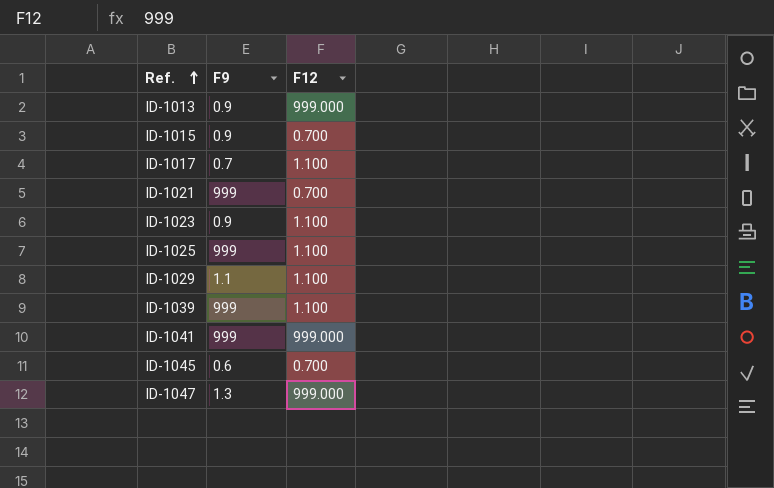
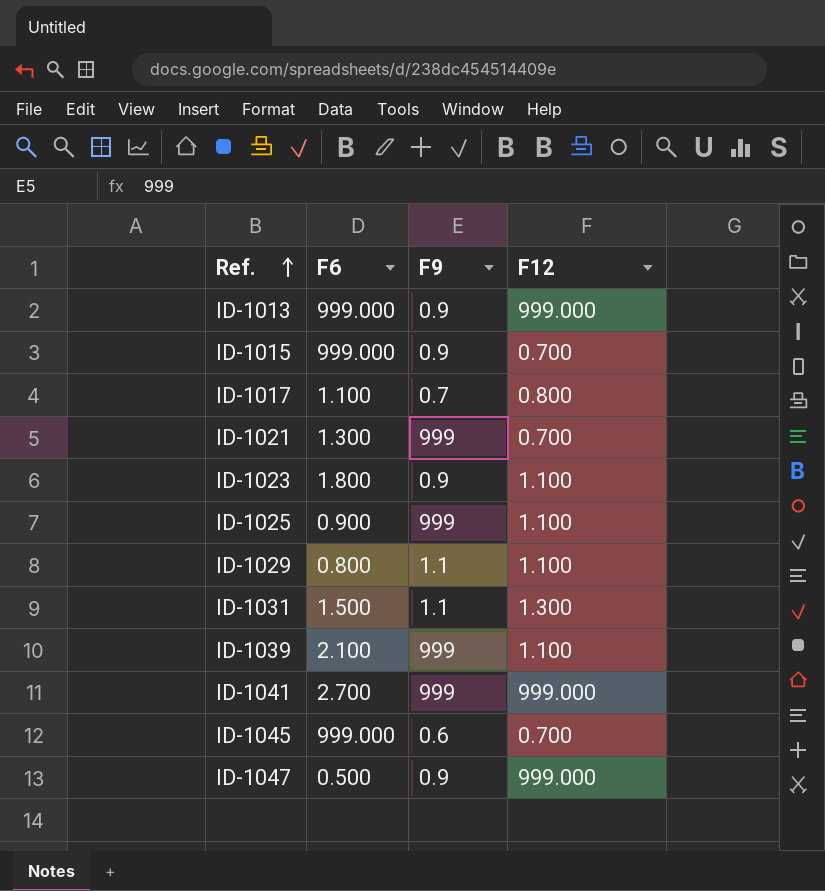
column F6 | position: none -> 2
ID-1017 | F12: 1.100 -> 0.800
row ID-1031: none -> 1.500 | 1.1 | 1.300
ID-1047 | F9: 1.3 -> 0.9

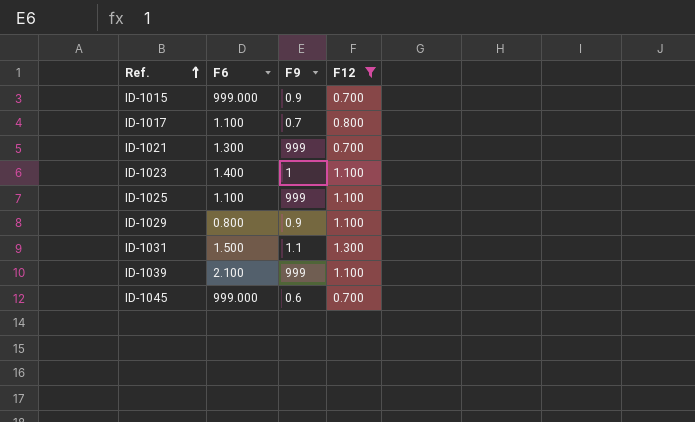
filter: none -> F12 != 999.000
ID-1023 | F6: 1.800 -> 1.400
ID-1023 | F9: 0.9 -> 1
ID-1025 | F6: 0.900 -> 1.100
ID-1029 | F9: 1.1 -> 0.9

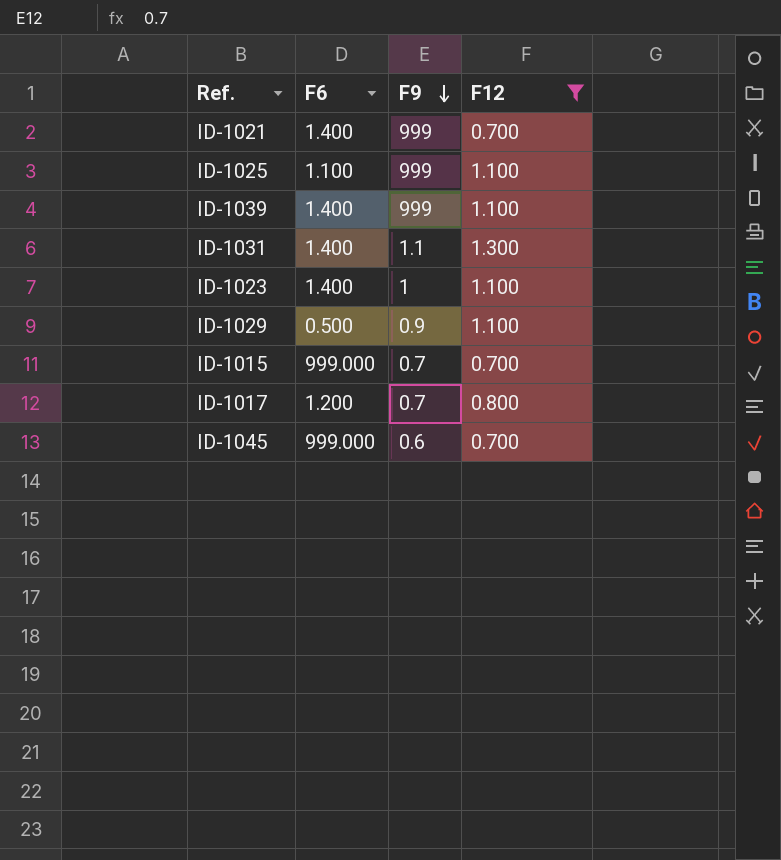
row order: Ref. ascending -> F9 descending
ID-1021 | F6: 1.300 -> 1.400
ID-1039 | F6: 2.100 -> 1.400
ID-1031 | F6: 1.500 -> 1.400
ID-1029 | F6: 0.800 -> 0.500
ID-1015 | F9: 0.9 -> 0.7
ID-1017 | F6: 1.100 -> 1.200

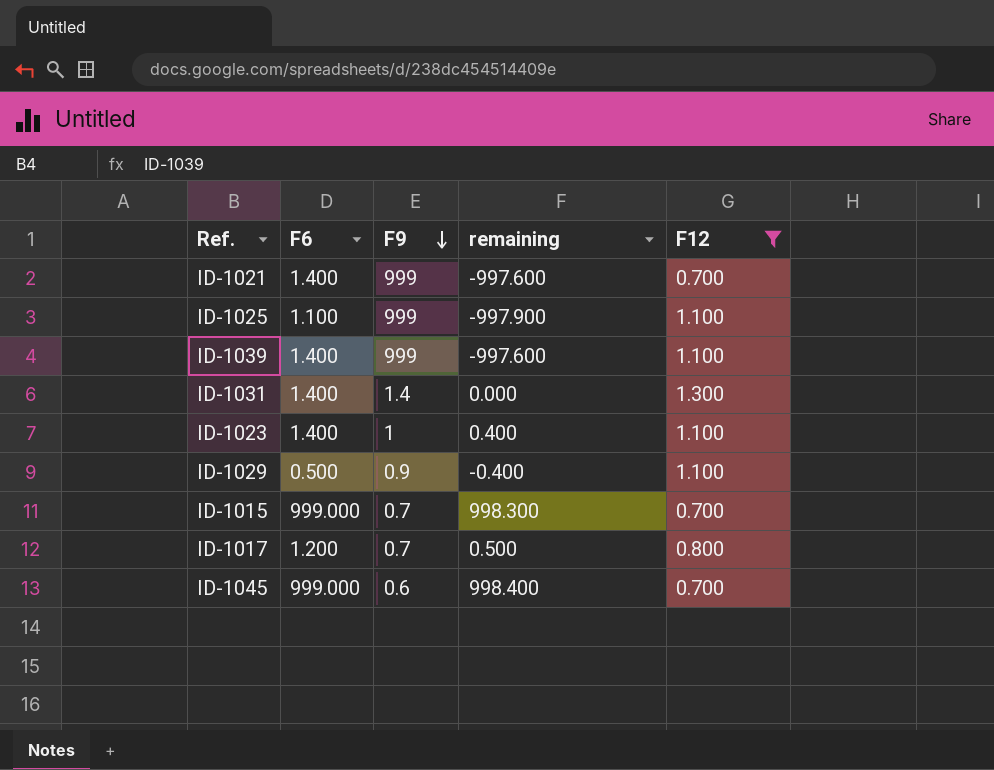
column remaining | formula: none -> [F6] - [F9]
ID-1031 | F9: 1.1 -> 1.4

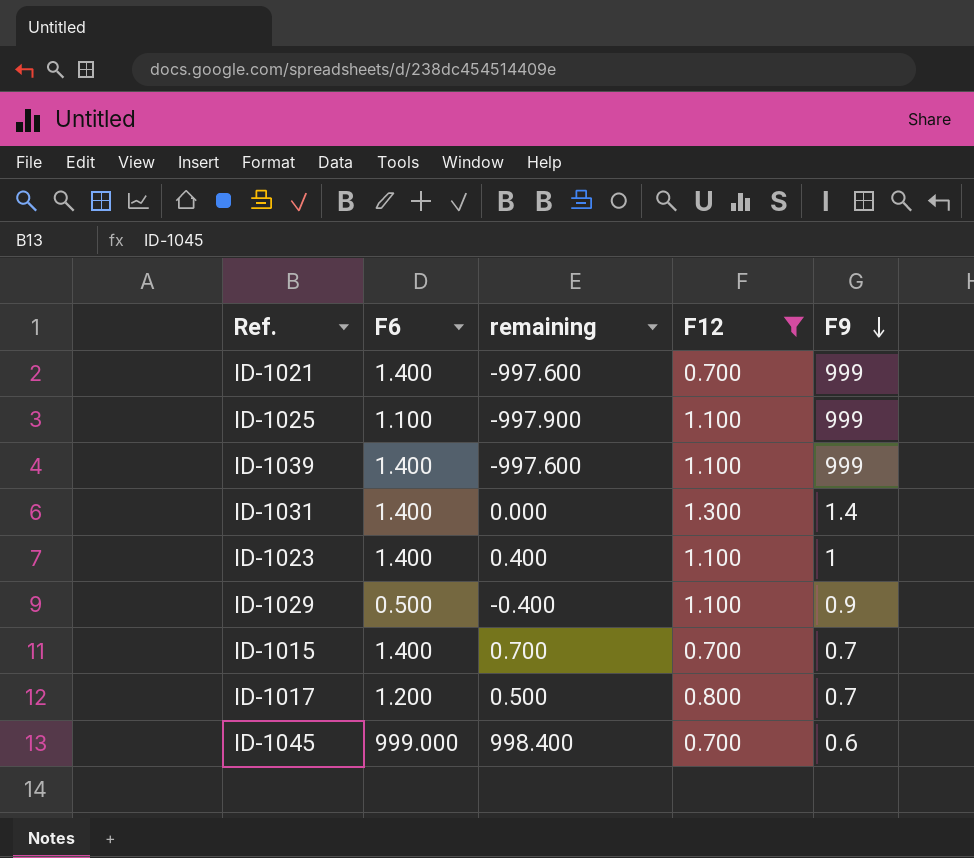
column F9 | position: 3 -> 5
ID-1015 | F6: 999.000 -> 1.400
ID-1015 | remaining: 998.300 -> 0.700

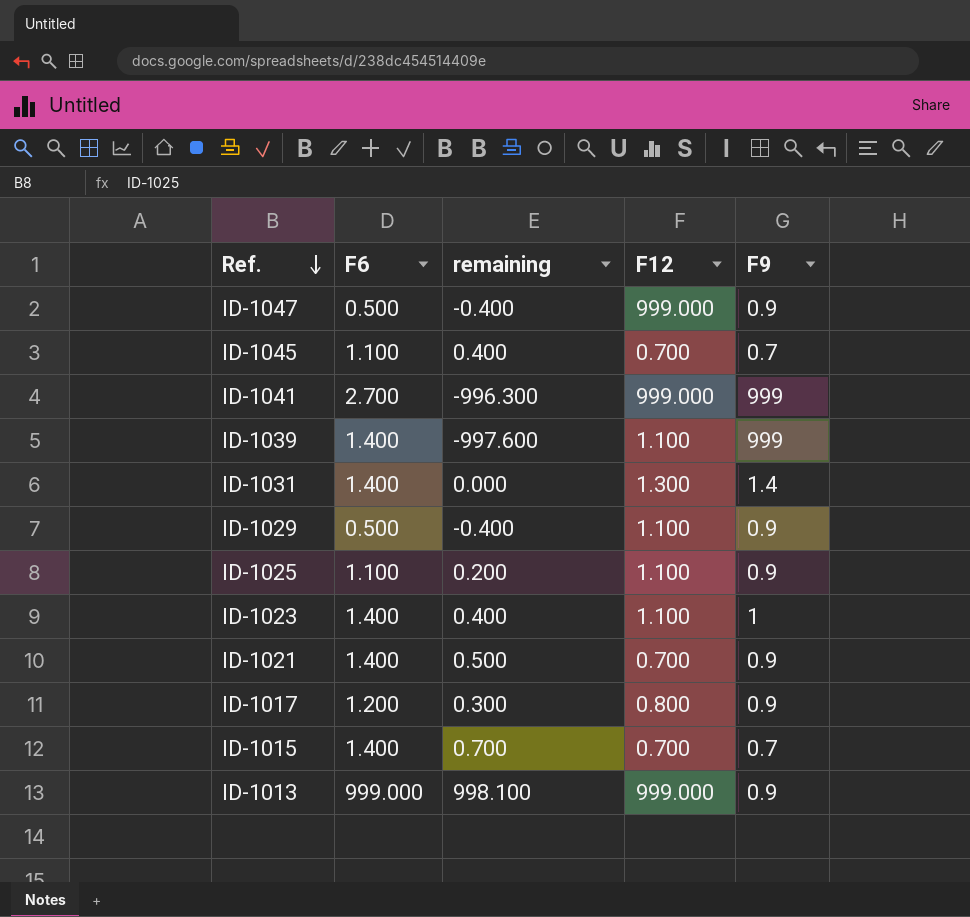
filter: F12 != 999.000 -> none
row order: F9 descending -> Ref. descending
ID-1045 | F6: 999.000 -> 1.100
ID-1045 | remaining: 998.400 -> 0.400
ID-1045 | F9: 0.6 -> 0.7
ID-1025 | remaining: -997.900 -> 0.200
ID-1025 | F9: 999 -> 0.9
ID-1021 | remaining: -997.600 -> 0.500
ID-1021 | F9: 999 -> 0.9
ID-1017 | remaining: 0.500 -> 0.300
ID-1017 | F9: 0.7 -> 0.9

